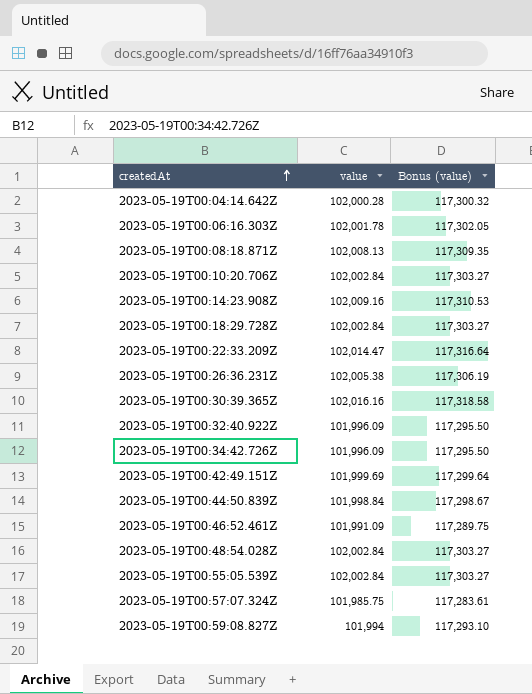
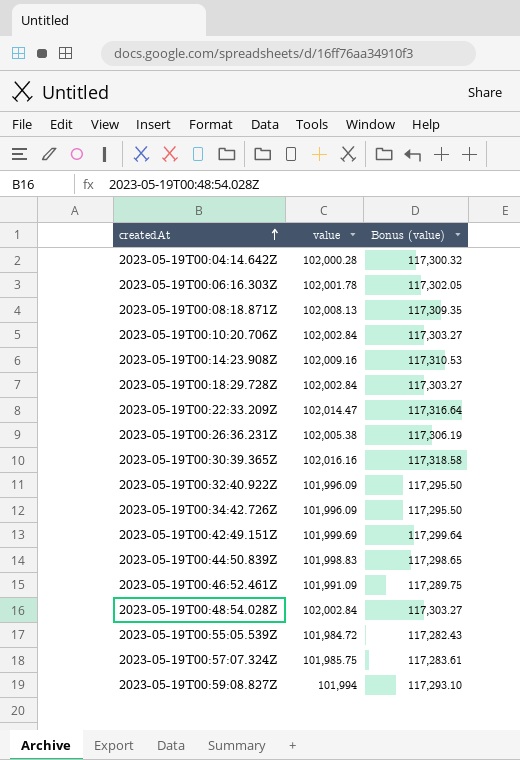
2023-05-19T00:44:50.839Z | value: 101,998.84 -> 101,998.83
2023-05-19T00:44:50.839Z | Bonus (value): 117,298.67 -> 117,298.65
2023-05-19T00:55:05.539Z | value: 102,002.84 -> 101,984.72
2023-05-19T00:55:05.539Z | Bonus (value): 117,303.27 -> 117,282.43

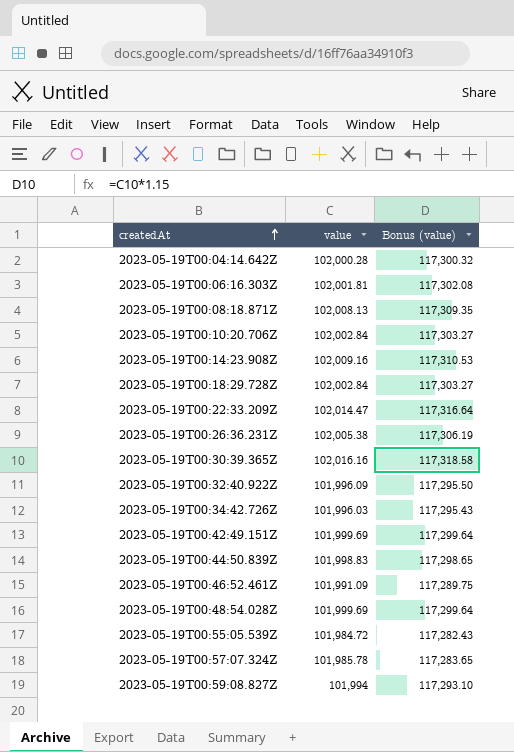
2023-05-19T00:06:16.303Z | value: 102,001.78 -> 102,001.81
2023-05-19T00:06:16.303Z | Bonus (value): 117,302.05 -> 117,302.08
2023-05-19T00:34:42.726Z | value: 101,996.09 -> 101,996.03
2023-05-19T00:34:42.726Z | Bonus (value): 117,295.50 -> 117,295.43
2023-05-19T00:48:54.028Z | value: 102,002.84 -> 101,999.69
2023-05-19T00:48:54.028Z | Bonus (value): 117,303.27 -> 117,299.64
2023-05-19T00:57:07.324Z | value: 101,985.75 -> 101,985.78
2023-05-19T00:57:07.324Z | Bonus (value): 117,283.61 -> 117,283.65

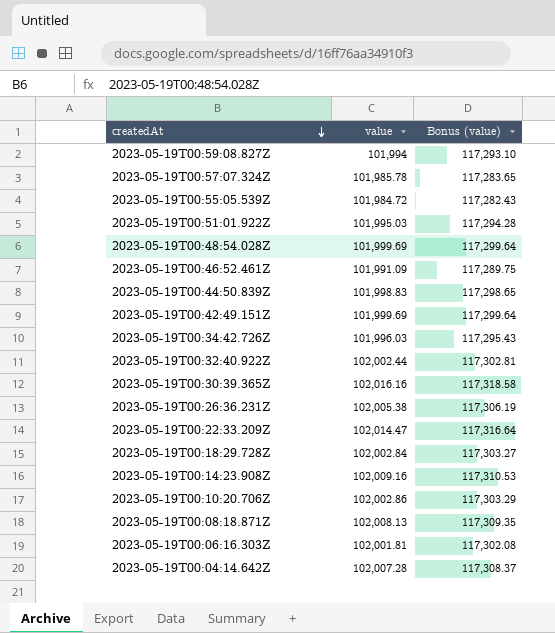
row order: createdAt ascending -> createdAt descending
row 2023-05-19T00:51:01.922Z: none -> 101,995.03 | 117,294.28
2023-05-19T00:32:40.922Z | value: 101,996.09 -> 102,002.44
2023-05-19T00:32:40.922Z | Bonus (value): 117,295.50 -> 117,302.81
2023-05-19T00:10:20.706Z | value: 102,002.84 -> 102,002.86
2023-05-19T00:10:20.706Z | Bonus (value): 117,303.27 -> 117,303.29
2023-05-19T00:04:14.642Z | value: 102,000.28 -> 102,007.28
2023-05-19T00:04:14.642Z | Bonus (value): 117,300.32 -> 117,308.37

